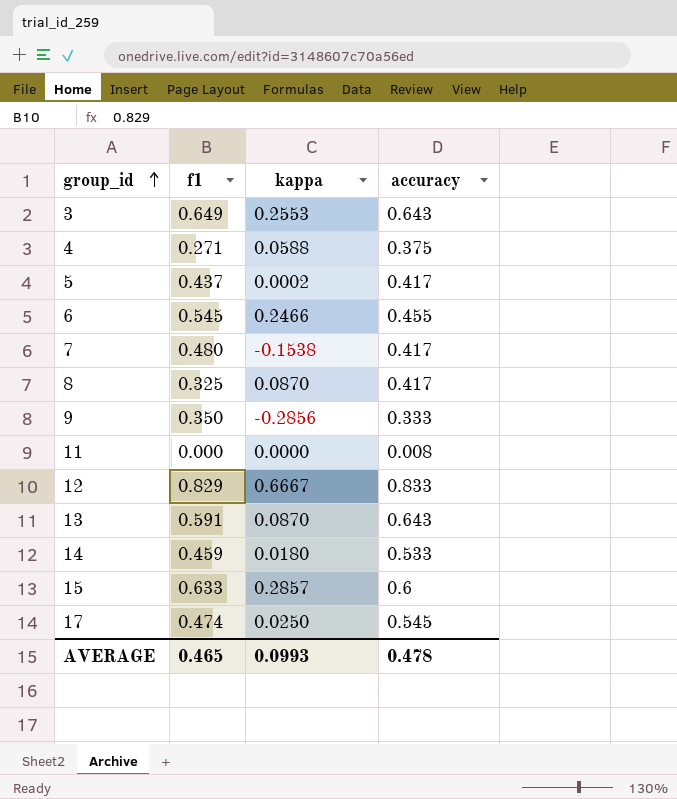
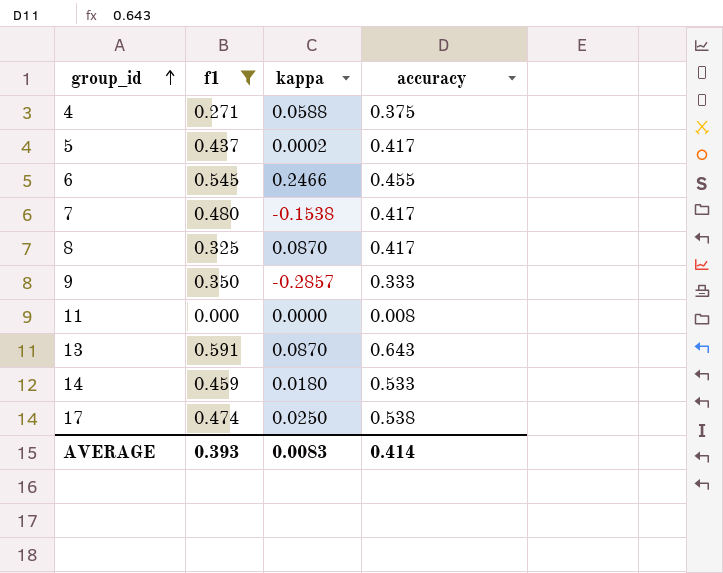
filter: none -> f1 <= 0.591
9 | kappa: -0.2856 -> -0.2857
17 | accuracy: 0.545 -> 0.538
AVERAGE | f1: 0.465 -> 0.393
AVERAGE | kappa: 0.0993 -> 0.0083
AVERAGE | accuracy: 0.478 -> 0.414

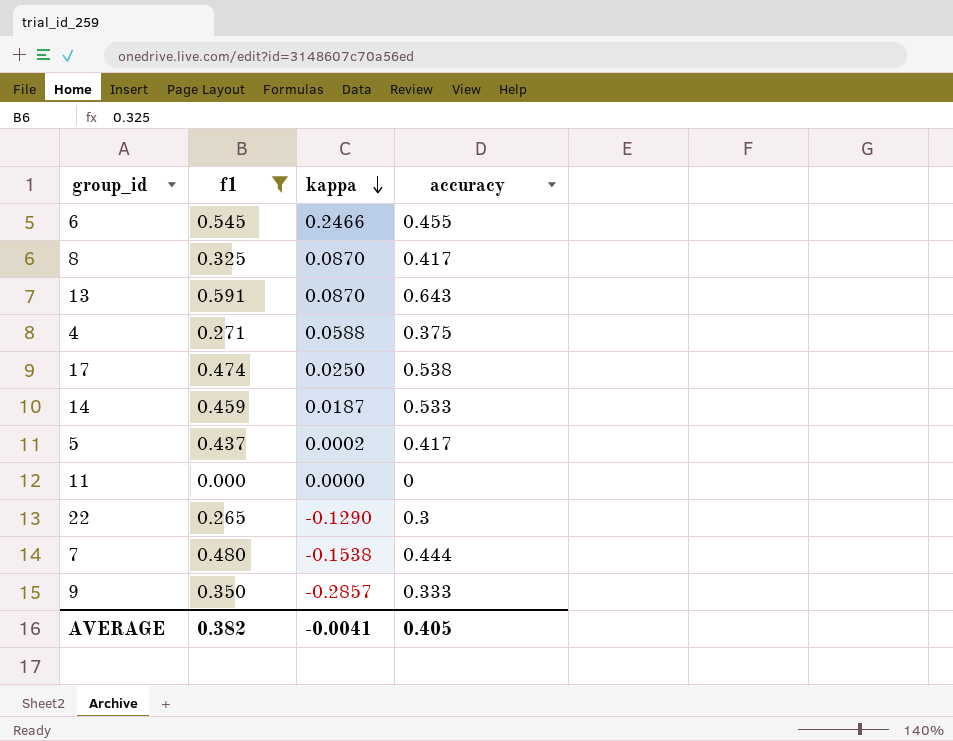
row order: group_id ascending -> kappa descending
14 | kappa: 0.0180 -> 0.0187
11 | accuracy: 0.008 -> 0
row 22: none -> 0.265 | -0.1290 | 0.3
7 | accuracy: 0.417 -> 0.444
AVERAGE | f1: 0.393 -> 0.382
AVERAGE | kappa: 0.0083 -> -0.0041
AVERAGE | accuracy: 0.414 -> 0.405

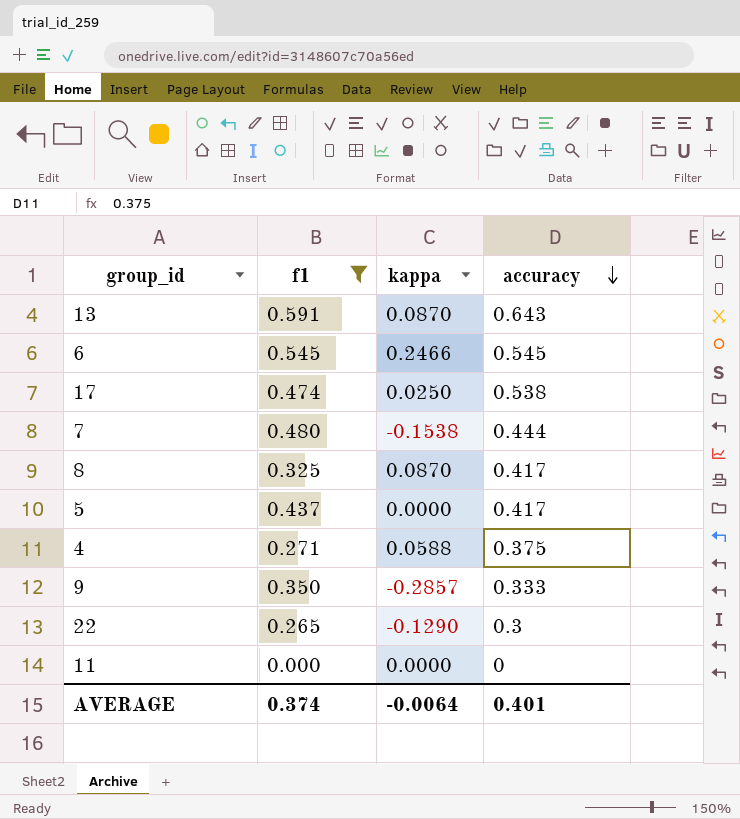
row order: kappa descending -> accuracy descending
row 14: 0.459 | 0.0187 | 0.533 -> none
6 | accuracy: 0.455 -> 0.545
5 | kappa: 0.0002 -> 0.0000
AVERAGE | f1: 0.382 -> 0.374
AVERAGE | kappa: -0.0041 -> -0.0064
AVERAGE | accuracy: 0.405 -> 0.401

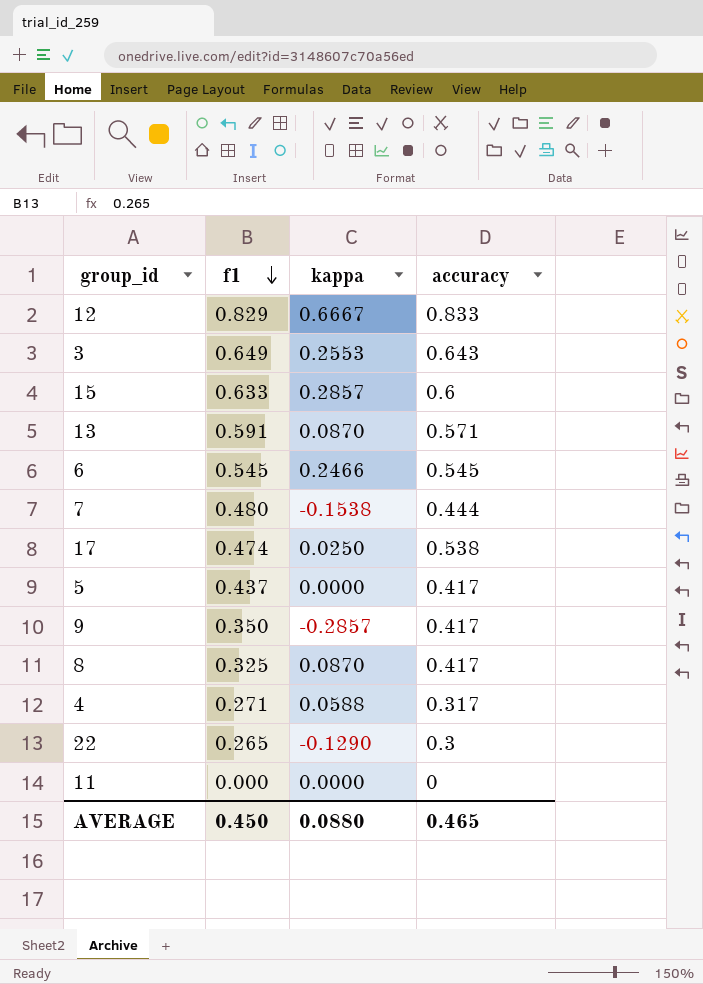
filter: f1 <= 0.591 -> none
row order: accuracy descending -> f1 descending
13 | accuracy: 0.643 -> 0.571
9 | accuracy: 0.333 -> 0.417
4 | accuracy: 0.375 -> 0.317
AVERAGE | f1: 0.374 -> 0.450
AVERAGE | kappa: -0.0064 -> 0.0880
AVERAGE | accuracy: 0.401 -> 0.465

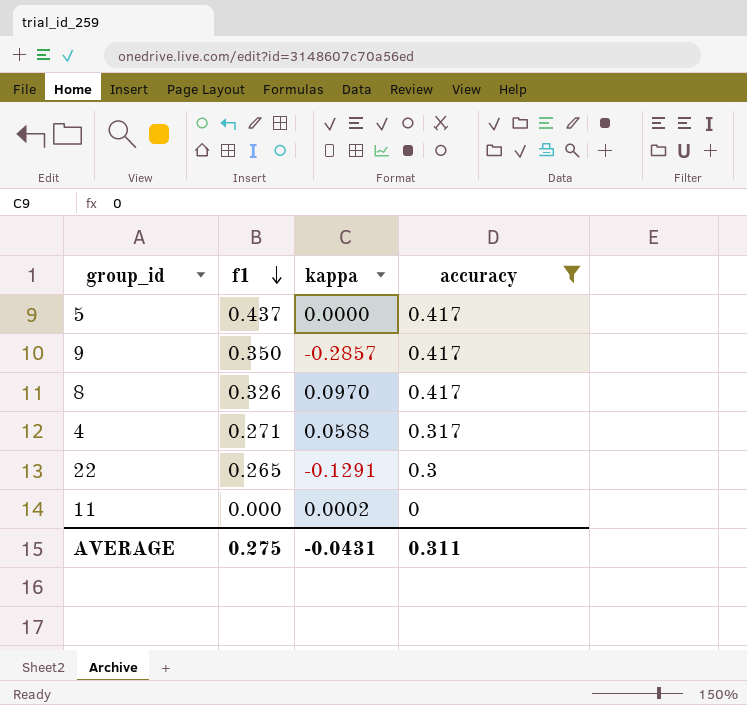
filter: none -> accuracy <= 0.417
8 | f1: 0.325 -> 0.326
8 | kappa: 0.0870 -> 0.0970
22 | kappa: -0.1290 -> -0.1291
11 | kappa: 0.0000 -> 0.0002
AVERAGE | f1: 0.450 -> 0.275
AVERAGE | kappa: 0.0880 -> -0.0431
AVERAGE | accuracy: 0.465 -> 0.311

